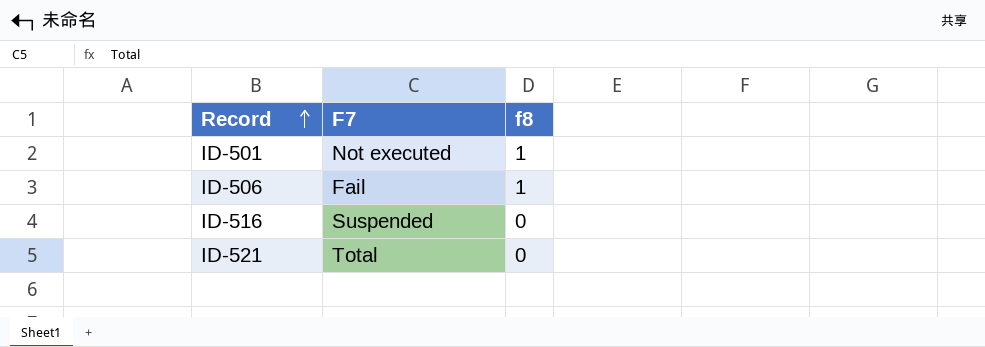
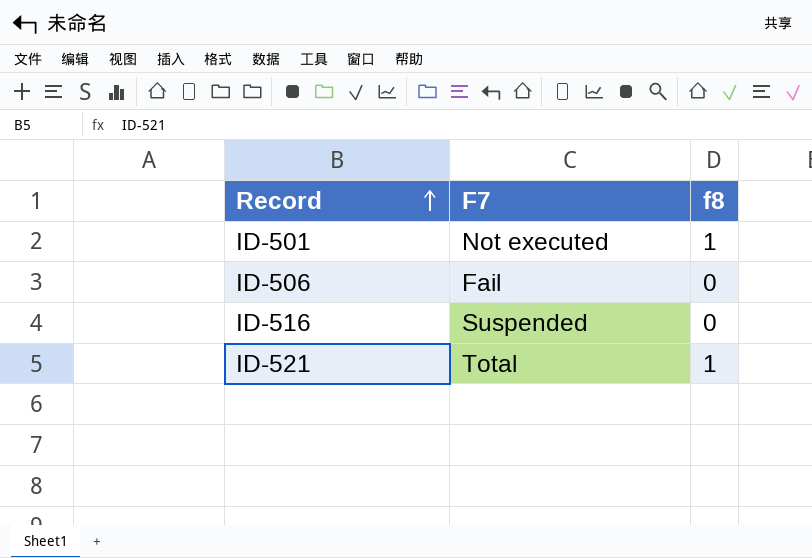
ID-506 | f8: 1 -> 0
ID-521 | f8: 0 -> 1

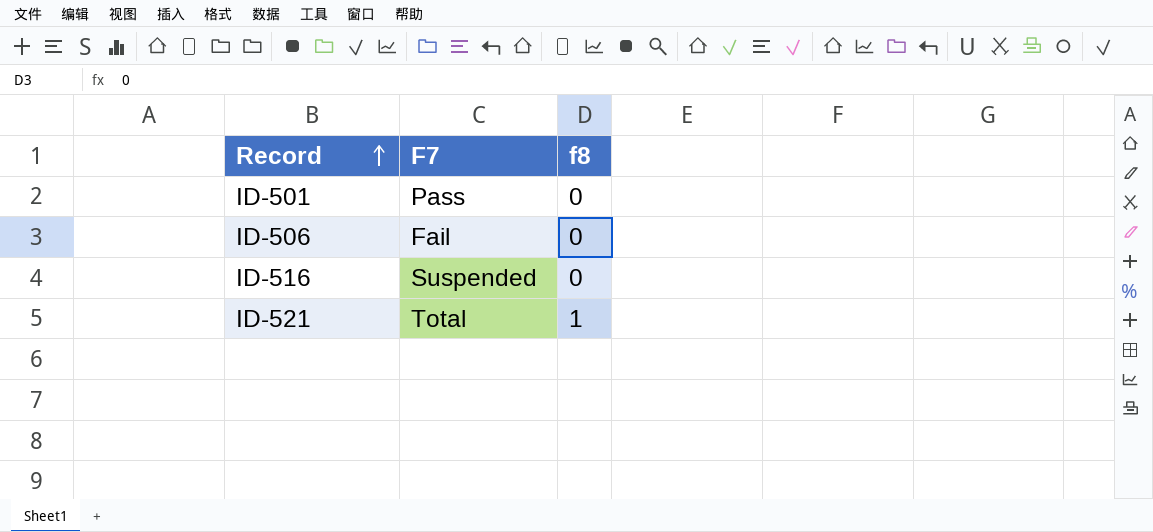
ID-501 | F7: Not executed -> Pass
ID-501 | f8: 1 -> 0

